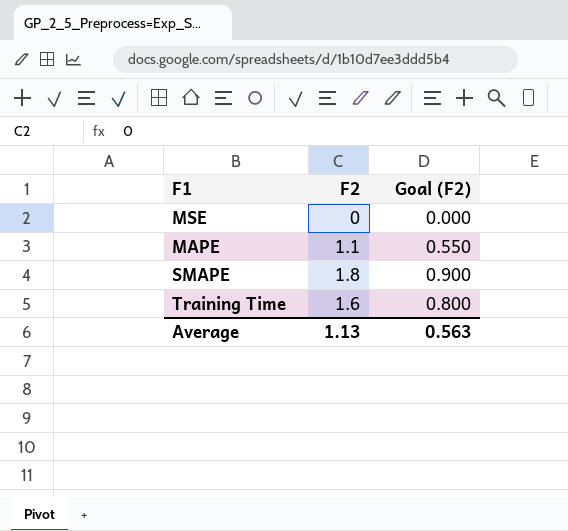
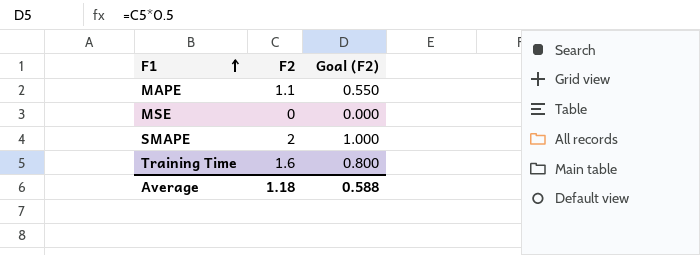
row order: none -> F1 ascending
SMAPE | F2: 1.8 -> 2
SMAPE | Goal (F2): 0.900 -> 1.000
Average | F2: 1.13 -> 1.18
Average | Goal (F2): 0.563 -> 0.588

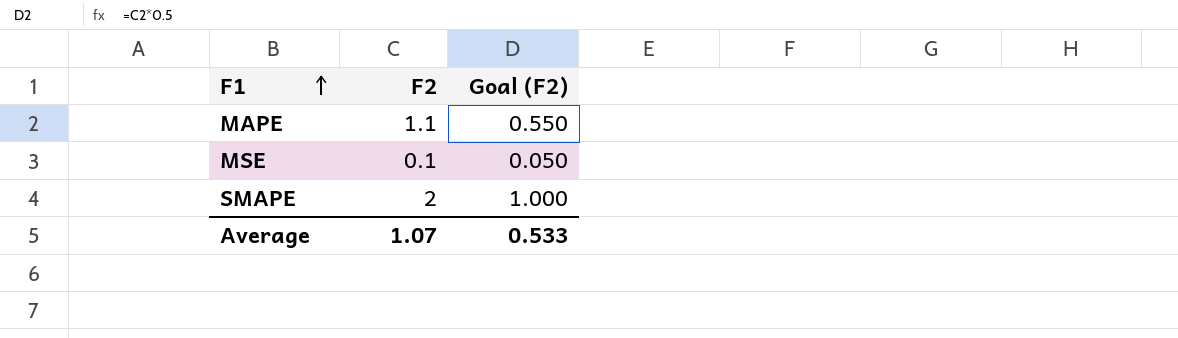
row Training Time: 1.6 | 0.800 -> none
MSE | F2: 0 -> 0.1
MSE | Goal (F2): 0.000 -> 0.050
Average | F2: 1.18 -> 1.07
Average | Goal (F2): 0.588 -> 0.533

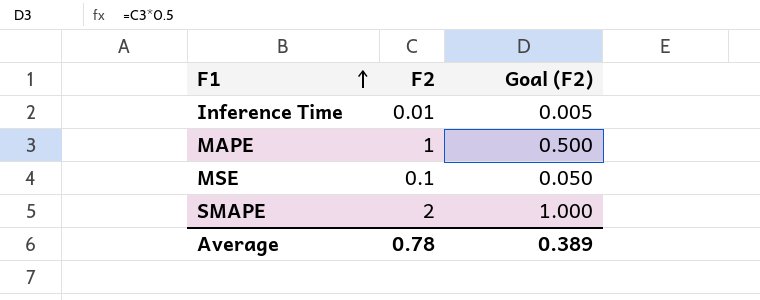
row Inference Time: none -> 0.01 | 0.005
MAPE | F2: 1.1 -> 1
MAPE | Goal (F2): 0.550 -> 0.500
Average | F2: 1.07 -> 0.78
Average | Goal (F2): 0.533 -> 0.389

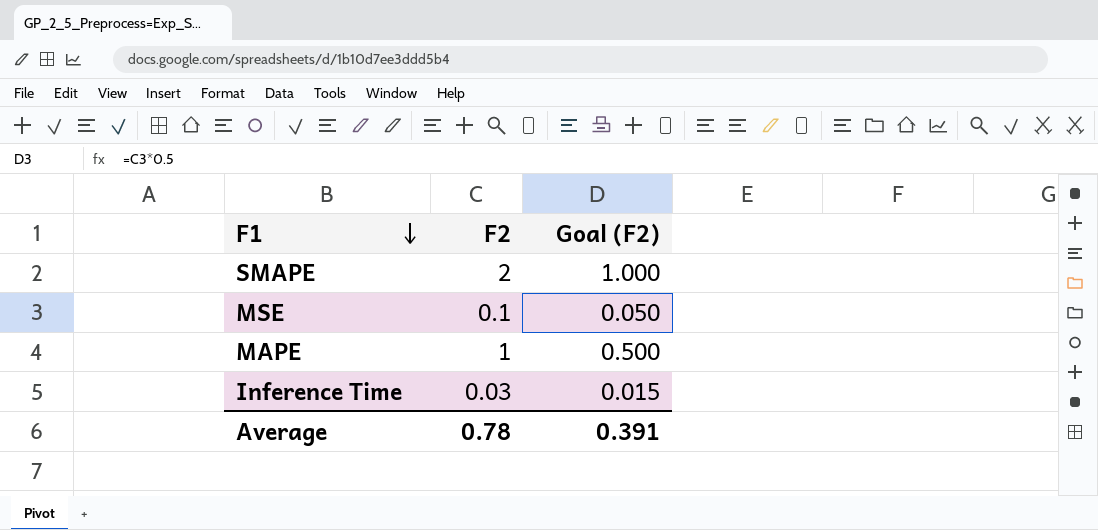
row order: F1 ascending -> F1 descending
Inference Time | F2: 0.01 -> 0.03
Inference Time | Goal (F2): 0.005 -> 0.015
Average | Goal (F2): 0.389 -> 0.391

